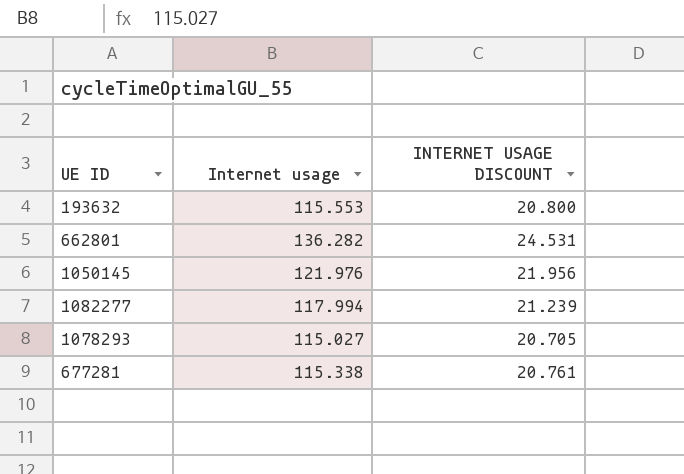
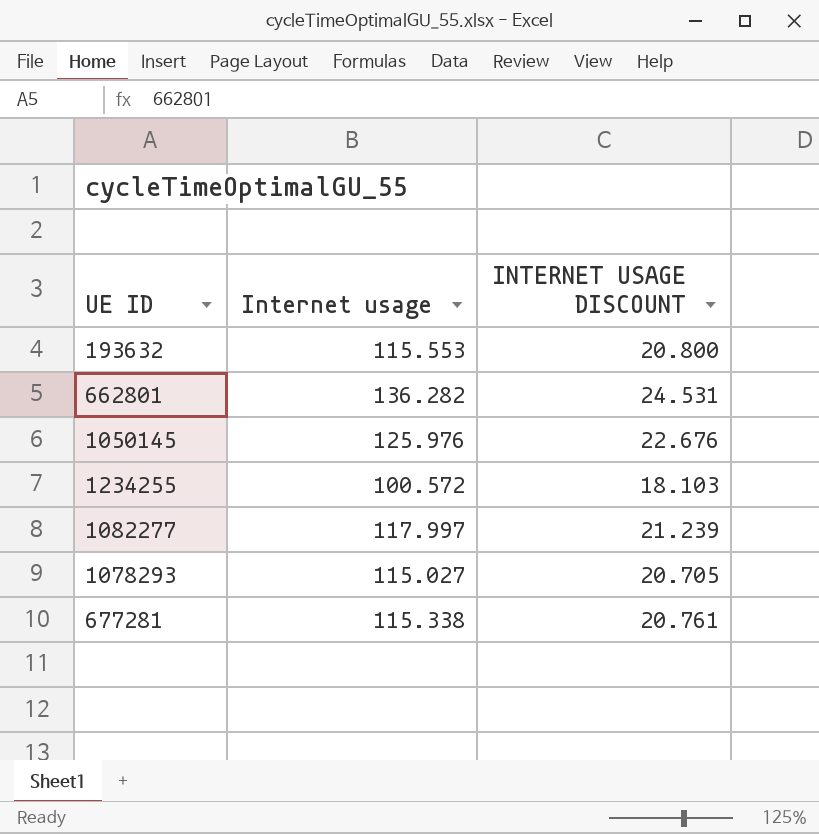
1050145 | Internet usage: 121.976 -> 125.976
1050145 | INTERNET USAGE DISCOUNT: 21.956 -> 22.676
row 1234255: none -> 100.572 | 18.103
1082277 | Internet usage: 117.994 -> 117.997

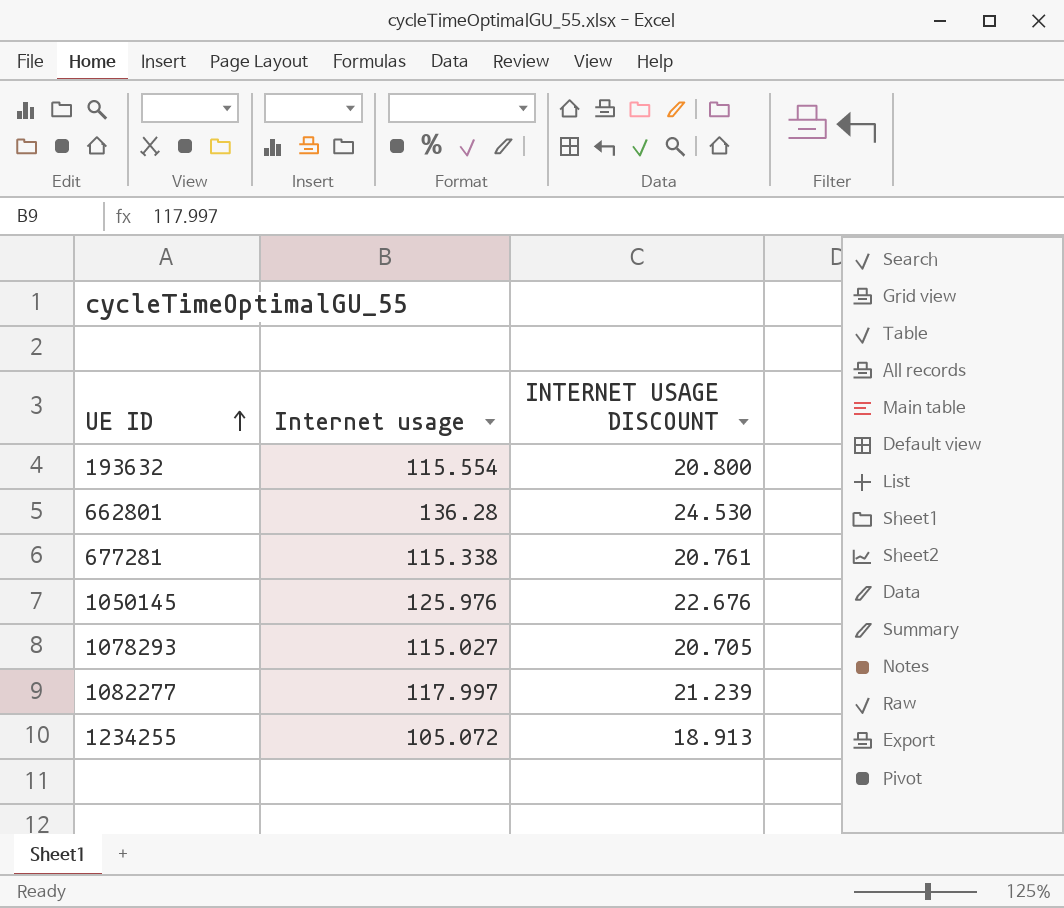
row order: none -> UE ID ascending
193632 | Internet usage: 115.553 -> 115.554
662801 | Internet usage: 136.282 -> 136.28
662801 | INTERNET USAGE DISCOUNT: 24.531 -> 24.530
1234255 | Internet usage: 100.572 -> 105.072
1234255 | INTERNET USAGE DISCOUNT: 18.103 -> 18.913

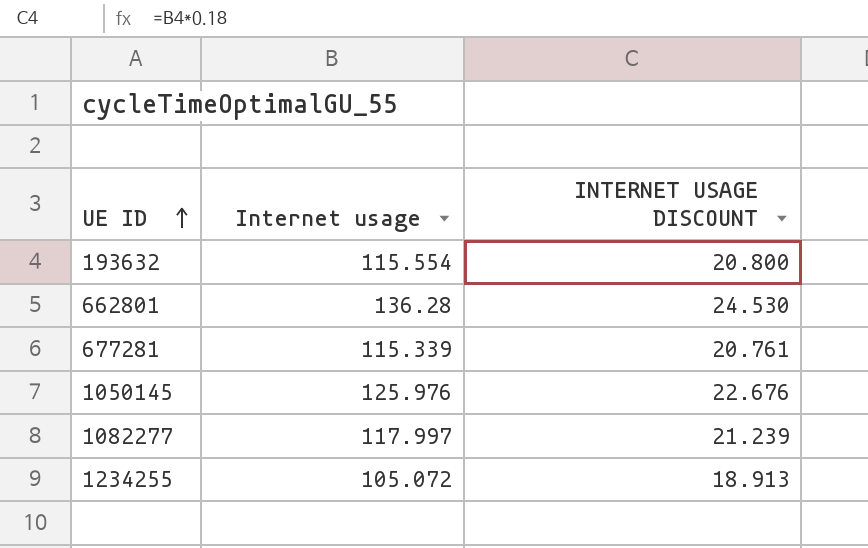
row 1078293: 115.027 | 20.705 -> none
677281 | Internet usage: 115.338 -> 115.339

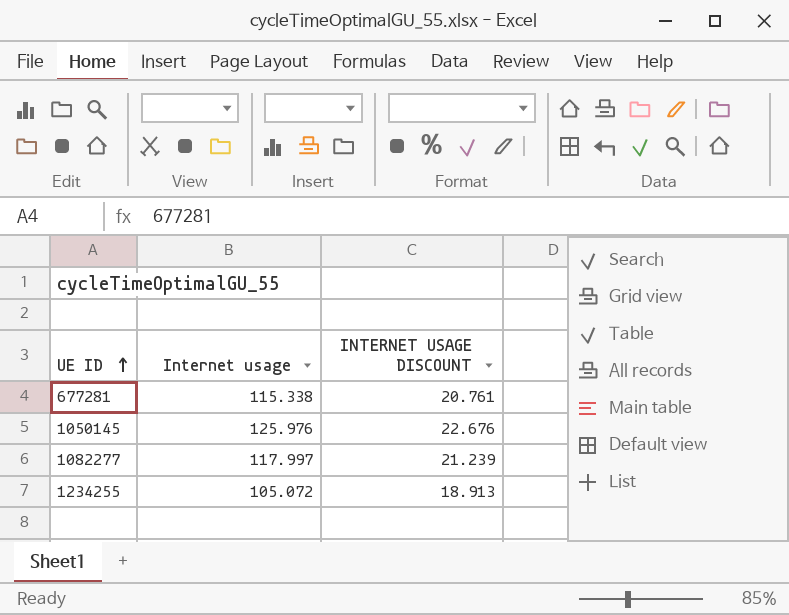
row 193632: 115.554 | 20.800 -> none
row 662801: 136.28 | 24.530 -> none
677281 | Internet usage: 115.339 -> 115.338

